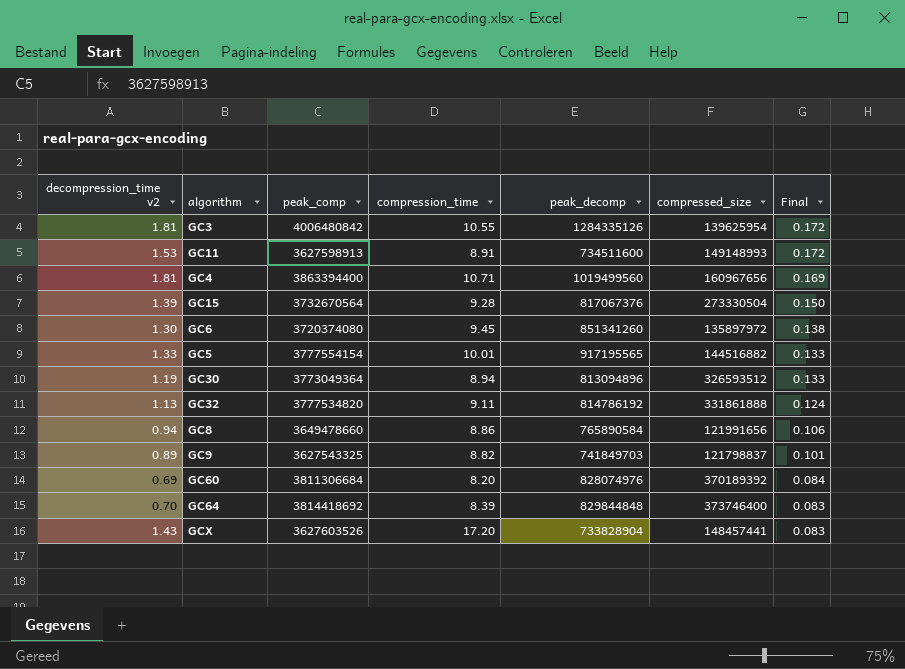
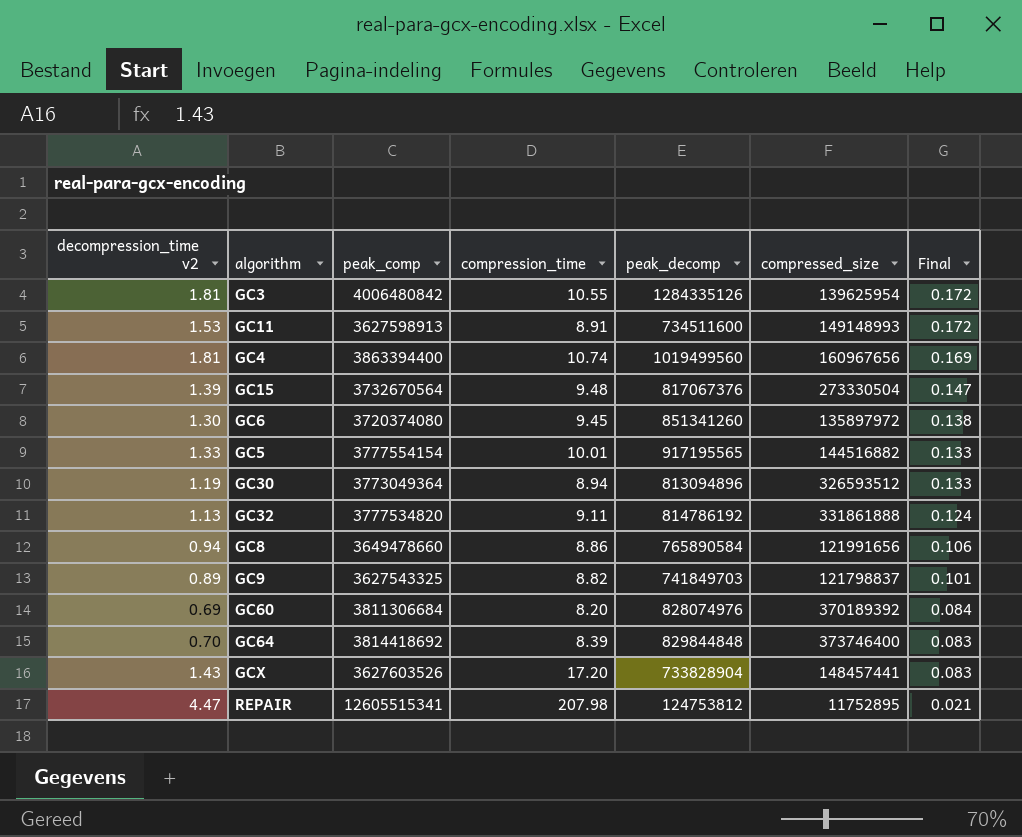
GC4 | compression_time: 10.71 -> 10.74
GC15 | compression_time: 9.28 -> 9.48
GC15 | Final: 0.150 -> 0.147
row REPAIR: none -> 4.47 | 12605515341 | 207.98 | 124753812 | 11752895 | 0.021

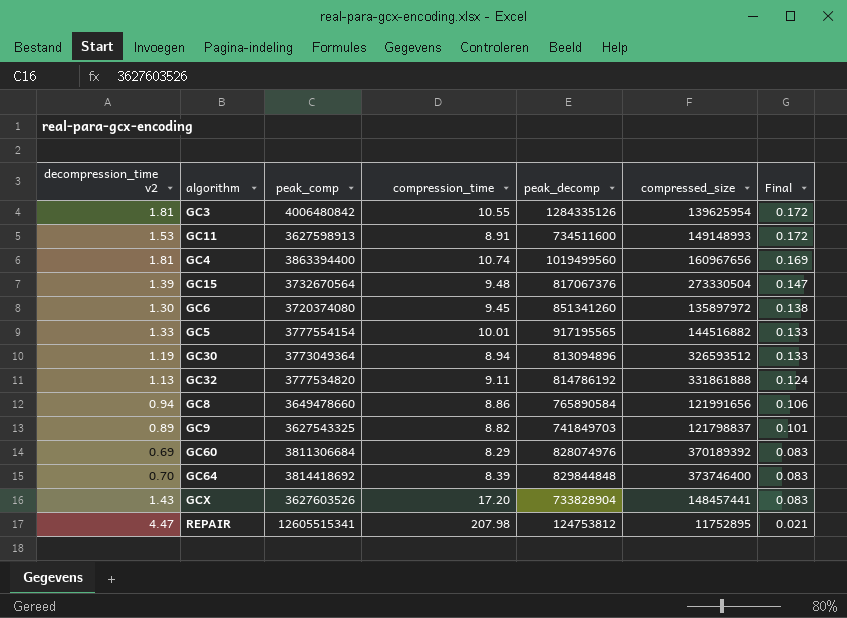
GC60 | compression_time: 8.20 -> 8.29
GC60 | Final: 0.084 -> 0.083

